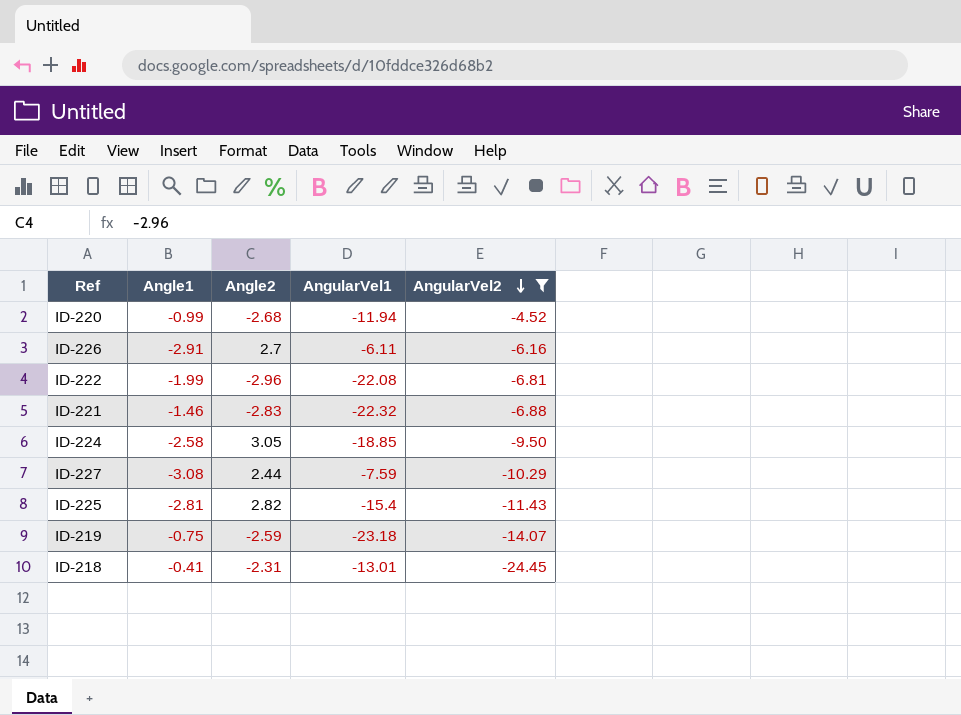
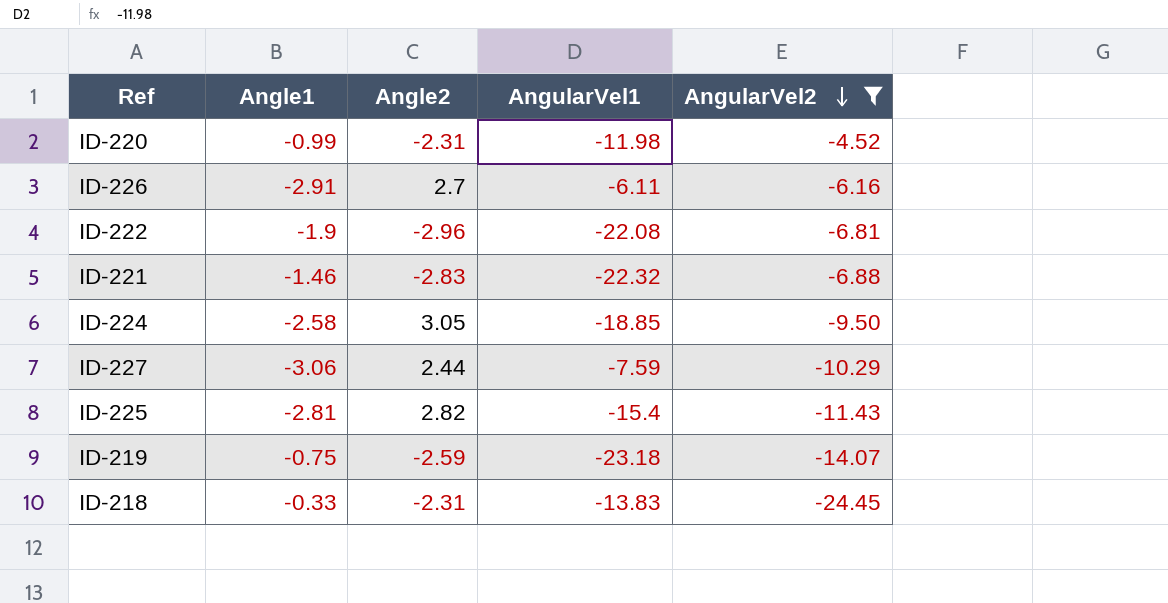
ID-220 | Angle2: -2.68 -> -2.31
ID-220 | AngularVel1: -11.94 -> -11.98
ID-222 | Angle1: -1.99 -> -1.9
ID-227 | Angle1: -3.08 -> -3.06
ID-218 | Angle1: -0.41 -> -0.33
ID-218 | AngularVel1: -13.01 -> -13.83

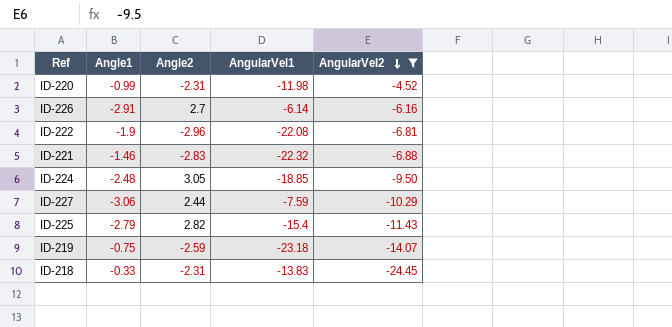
ID-226 | AngularVel1: -6.11 -> -6.14
ID-224 | Angle1: -2.58 -> -2.48
ID-225 | Angle1: -2.81 -> -2.79

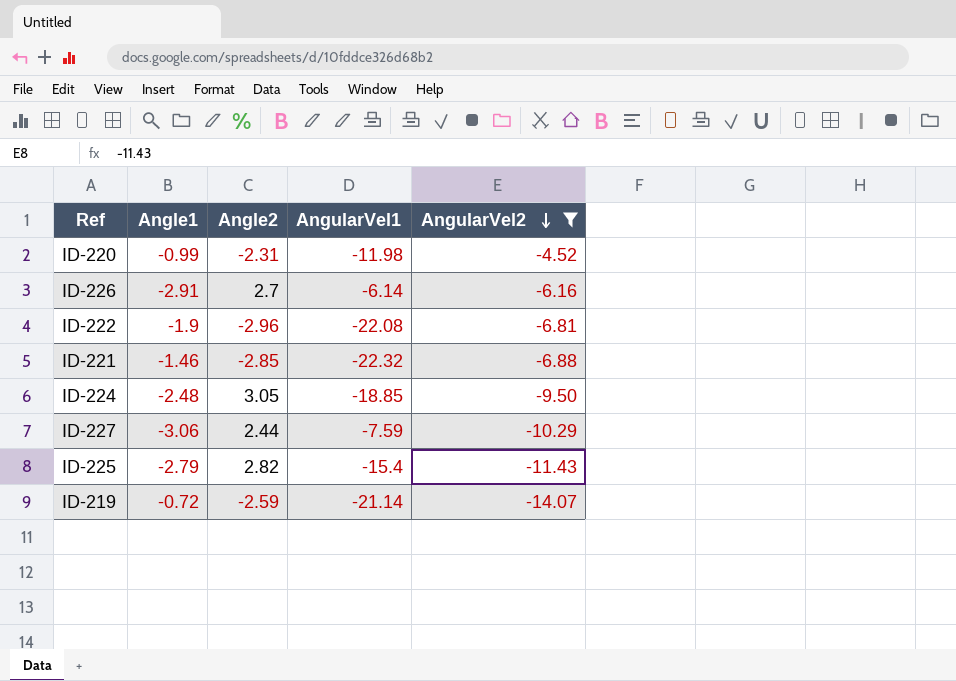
row ID-218: -0.33 | -2.31 | -13.83 | -24.45 -> none
ID-221 | Angle2: -2.83 -> -2.85
ID-219 | Angle1: -0.75 -> -0.72
ID-219 | AngularVel1: -23.18 -> -21.14

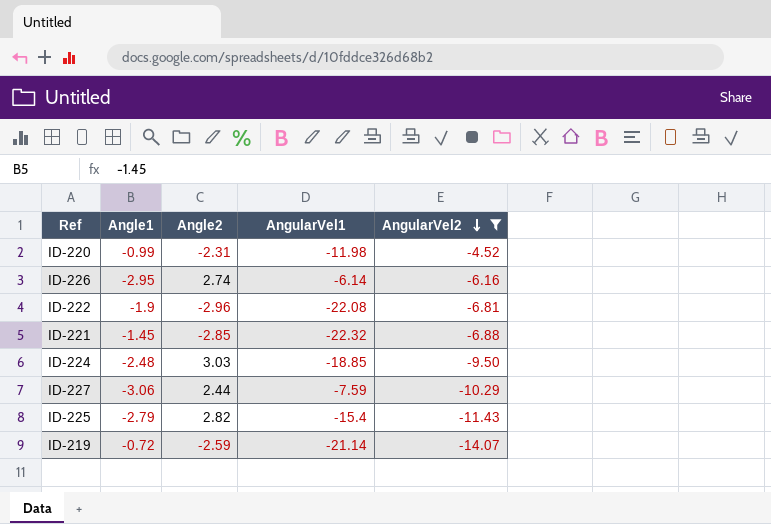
ID-226 | Angle1: -2.91 -> -2.95
ID-226 | Angle2: 2.7 -> 2.74
ID-221 | Angle1: -1.46 -> -1.45
ID-224 | Angle2: 3.05 -> 3.03

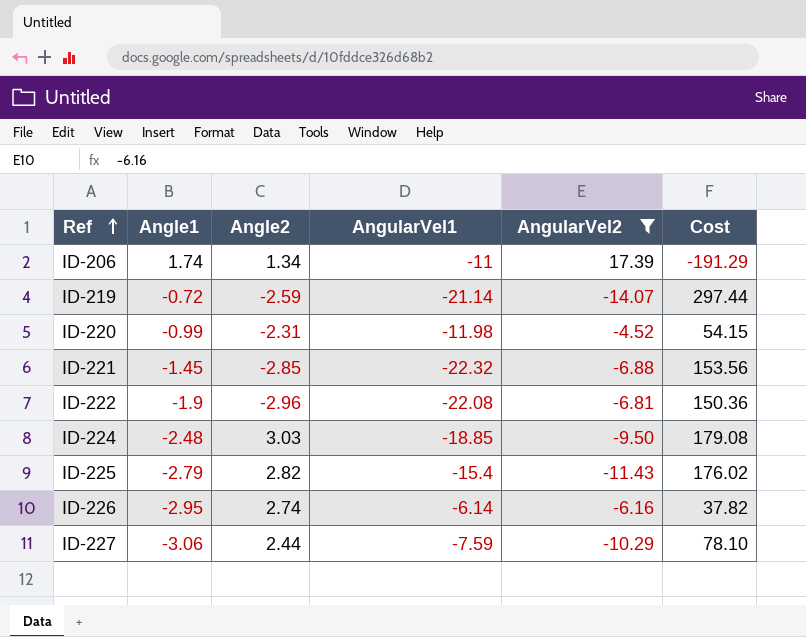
row order: AngularVel2 descending -> Ref ascending
column Cost | formula: none -> [AngularVel1] * [AngularVel2]
row ID-206: none -> 1.74 | 1.34 | -11 | 17.39 | -191.29

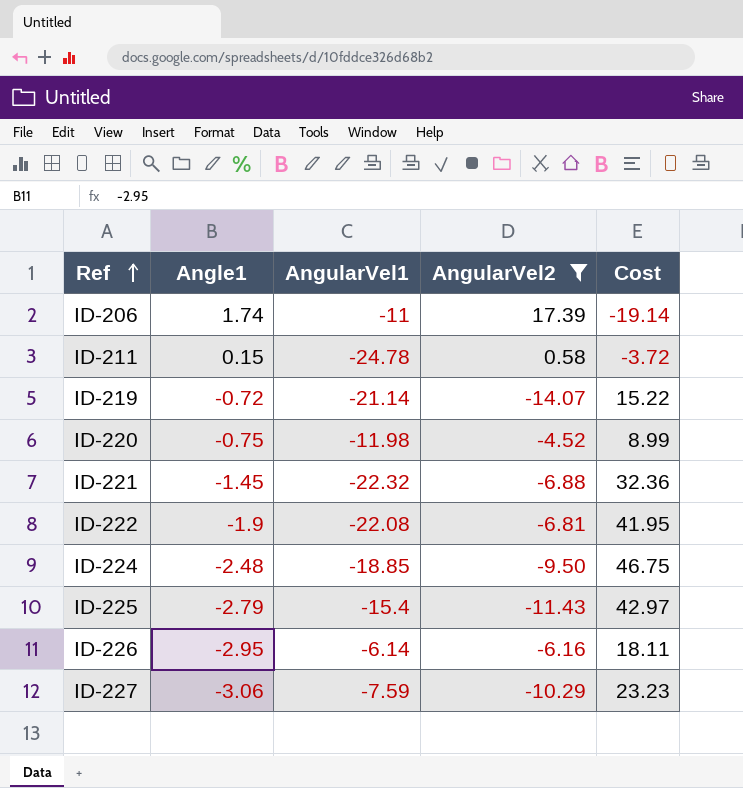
column Angle2 | position: 3 -> none
column Cost | formula: [AngularVel1] * [AngularVel2] -> [Angle1] * [AngularVel1]
row ID-211: none -> 0.15 | -24.78 | 0.58 | -3.72
ID-220 | Angle1: -0.99 -> -0.75

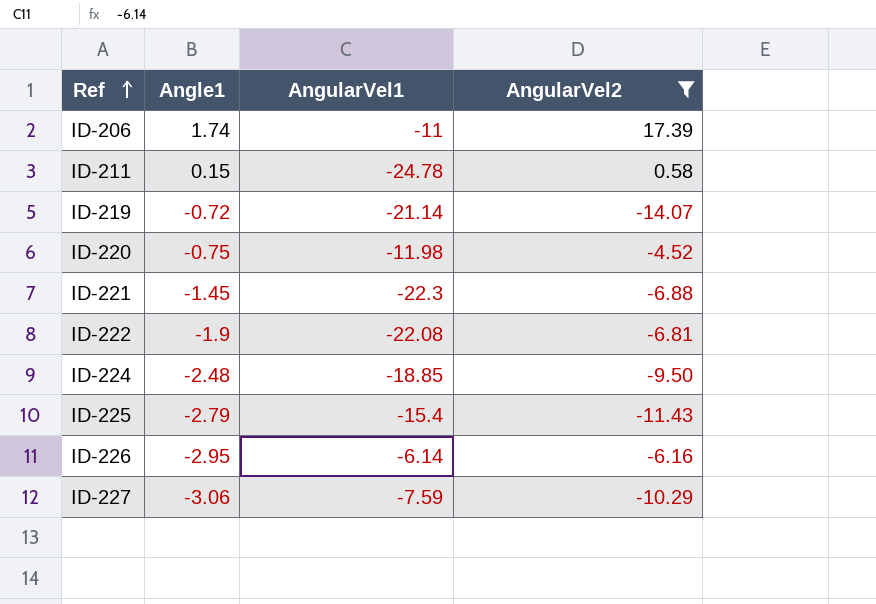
column Cost | formula: [Angle1] * [AngularVel1] -> none
ID-221 | AngularVel1: -22.32 -> -22.3

